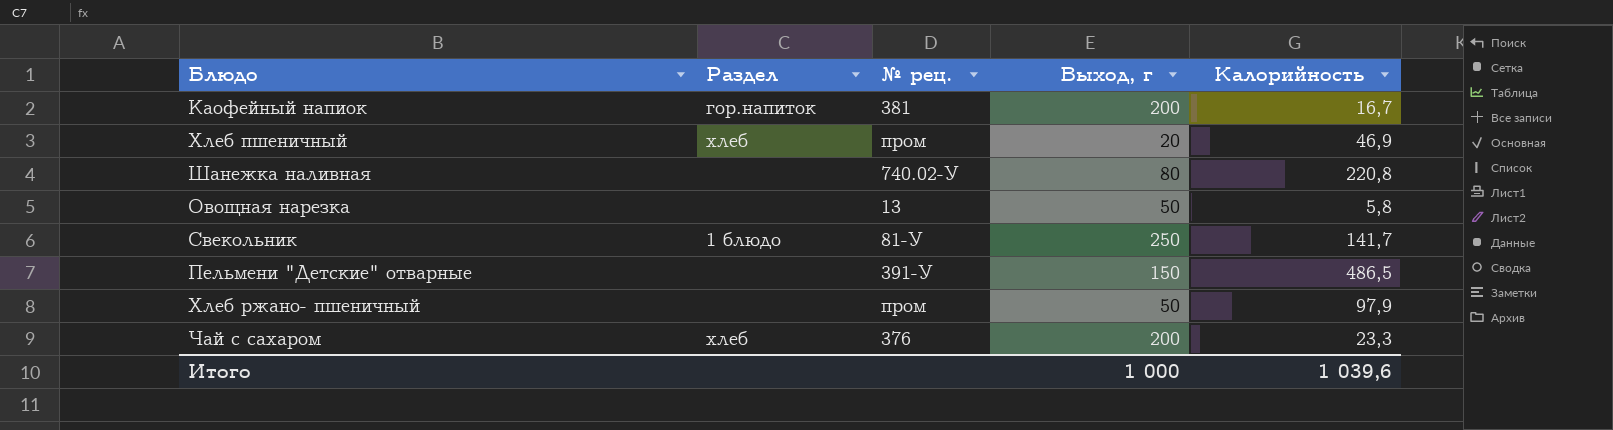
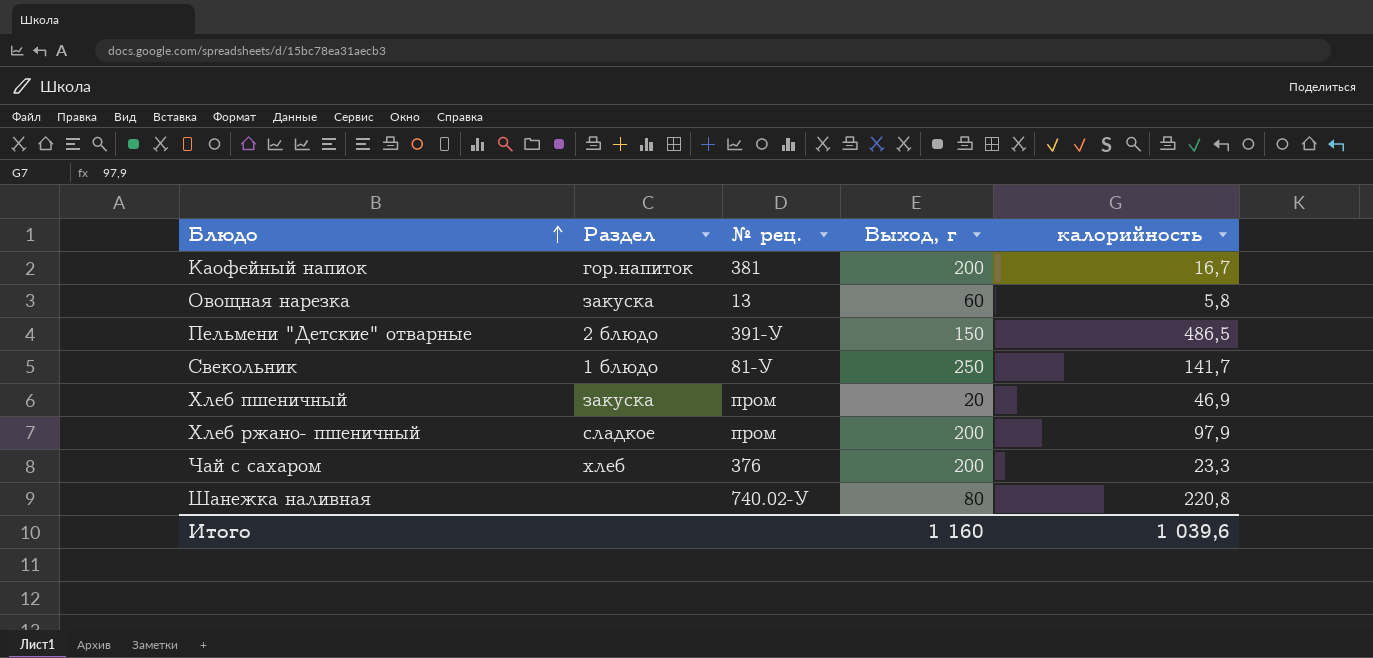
row order: none -> Блюдо ascending
column name: Калорийность -> калорийность
Овощная нарезка | Раздел: none -> закуска
Овощная нарезка | Выход, г: 50 -> 60
Пельмени "Детские" отварные | Раздел: none -> 2 блюдо
Хлеб пшеничный | Раздел: хлеб -> закуска
Хлеб ржано- пшеничный | Раздел: none -> сладкое
Хлеб ржано- пшеничный | Выход, г: 50 -> 200
Итого | Выход, г: 1 000 -> 1 160

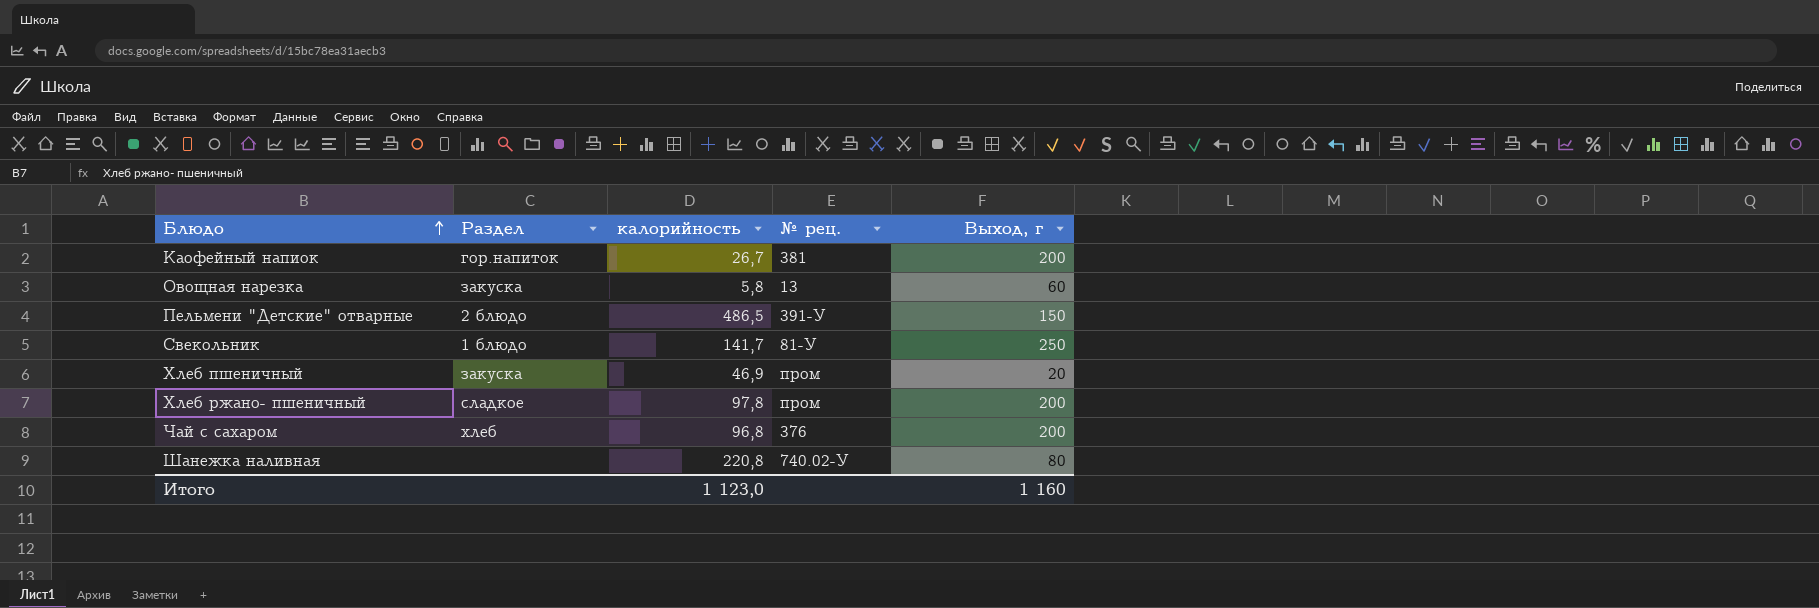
column калорийность | position: 5 -> 3
Каофейный напиок | калорийность: 16,7 -> 26,7
Хлеб ржано- пшеничный | калорийность: 97,9 -> 97,8
Чай с сахаром | калорийность: 23,3 -> 96,8
Итого | калорийность: 1 039,6 -> 1 123,0

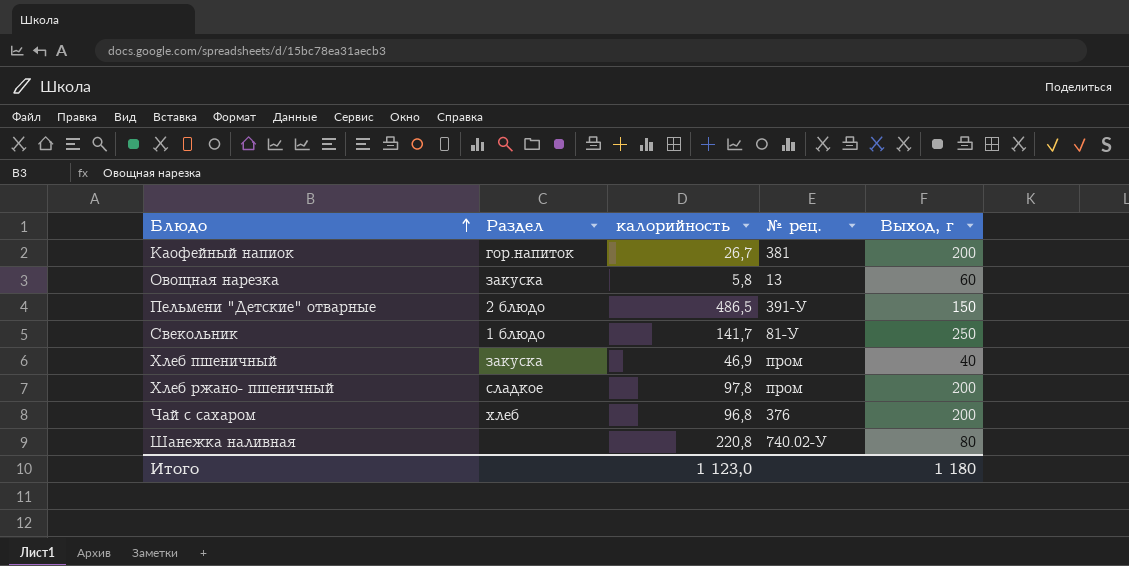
Хлеб пшеничный | Выход, г: 20 -> 40
Итого | Выход, г: 1 160 -> 1 180

